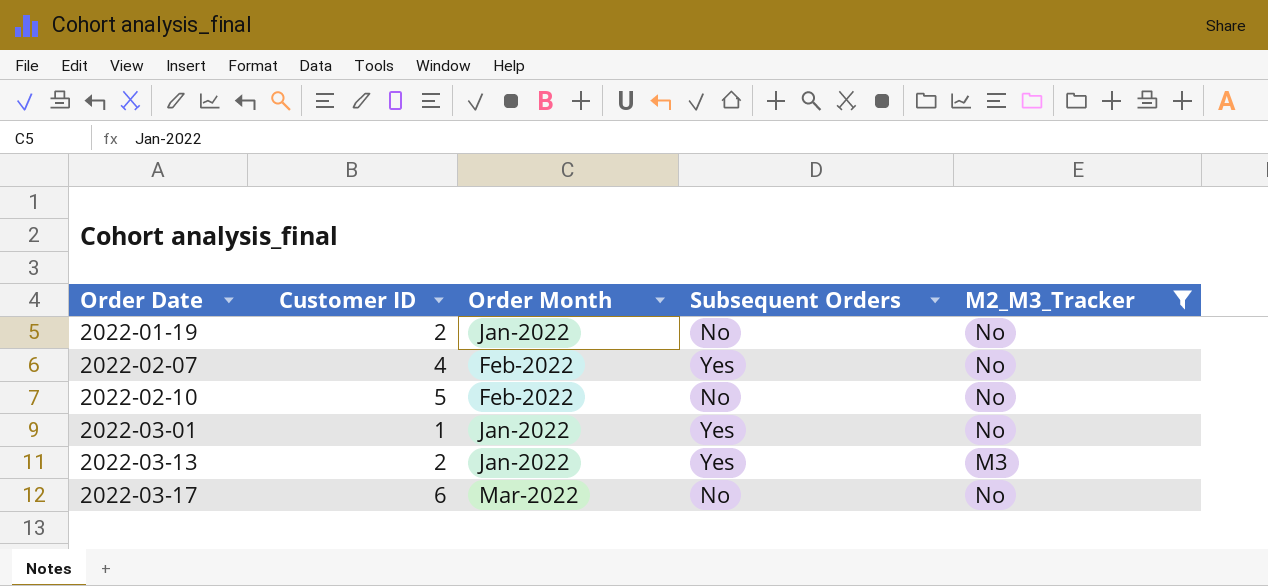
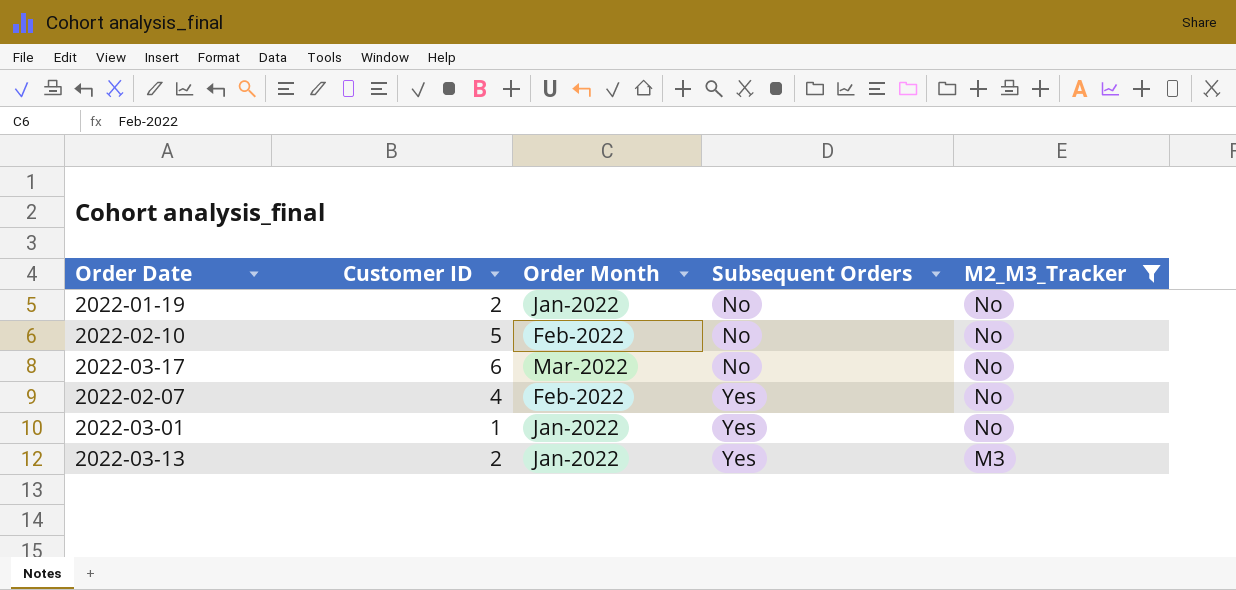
row order: Order Date ascending -> Subsequent Orders ascending

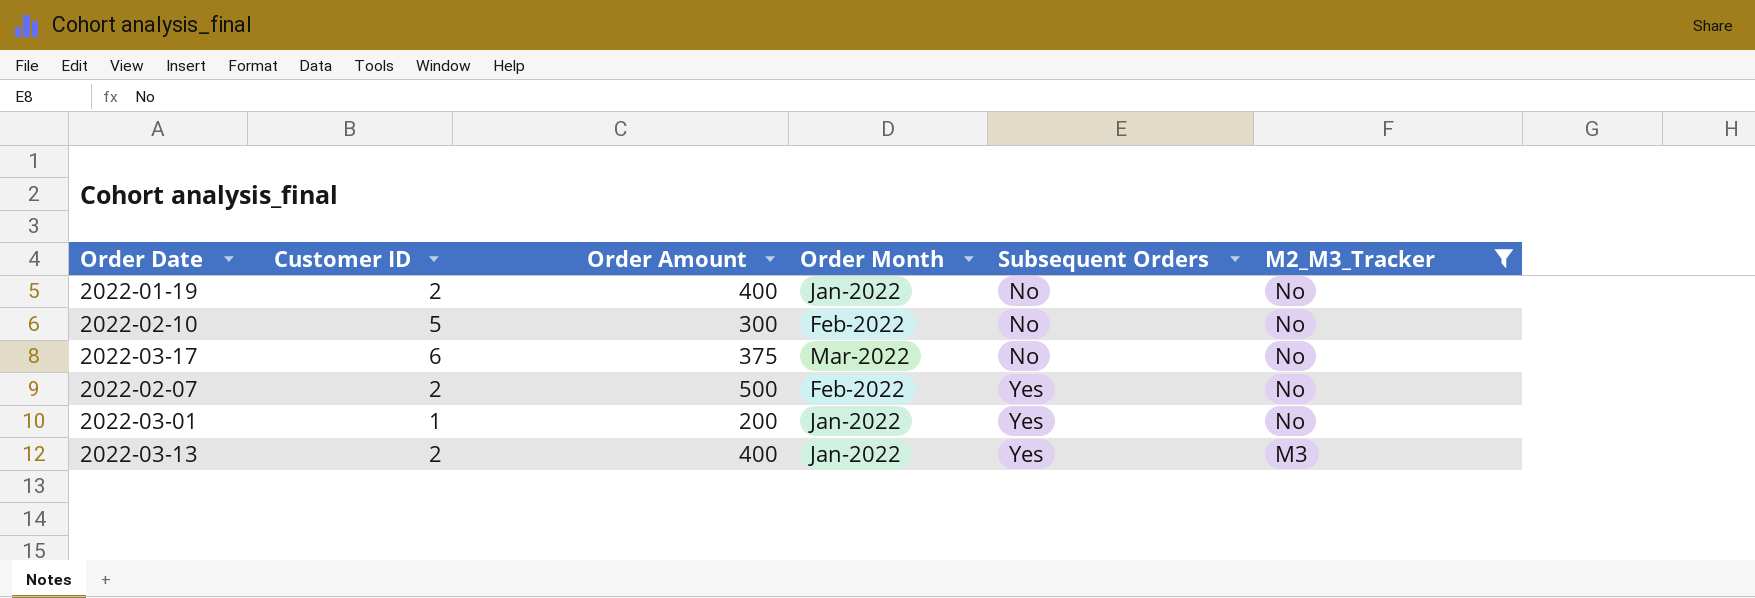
column Order Amount | position: none -> 3
2022-02-07 | Customer ID: 4 -> 2

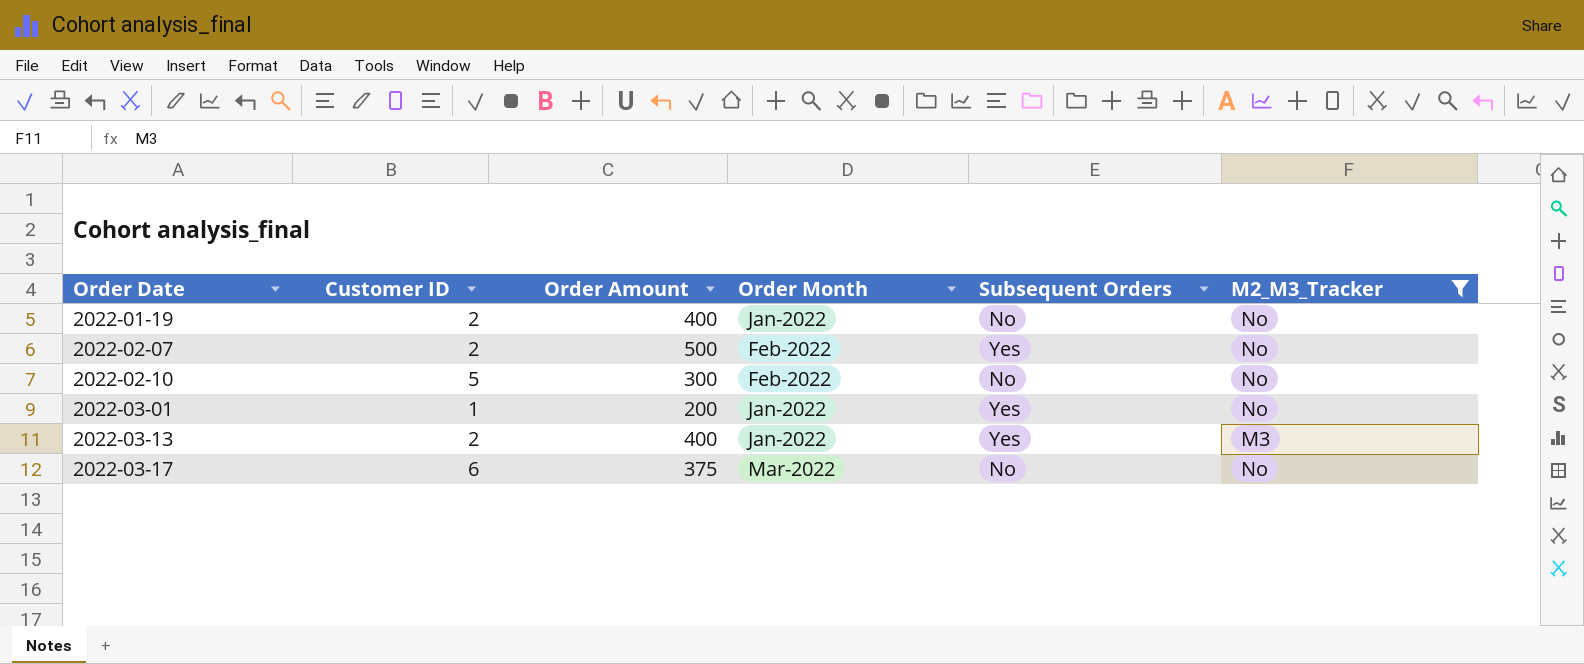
row order: Subsequent Orders ascending -> Order Date ascending

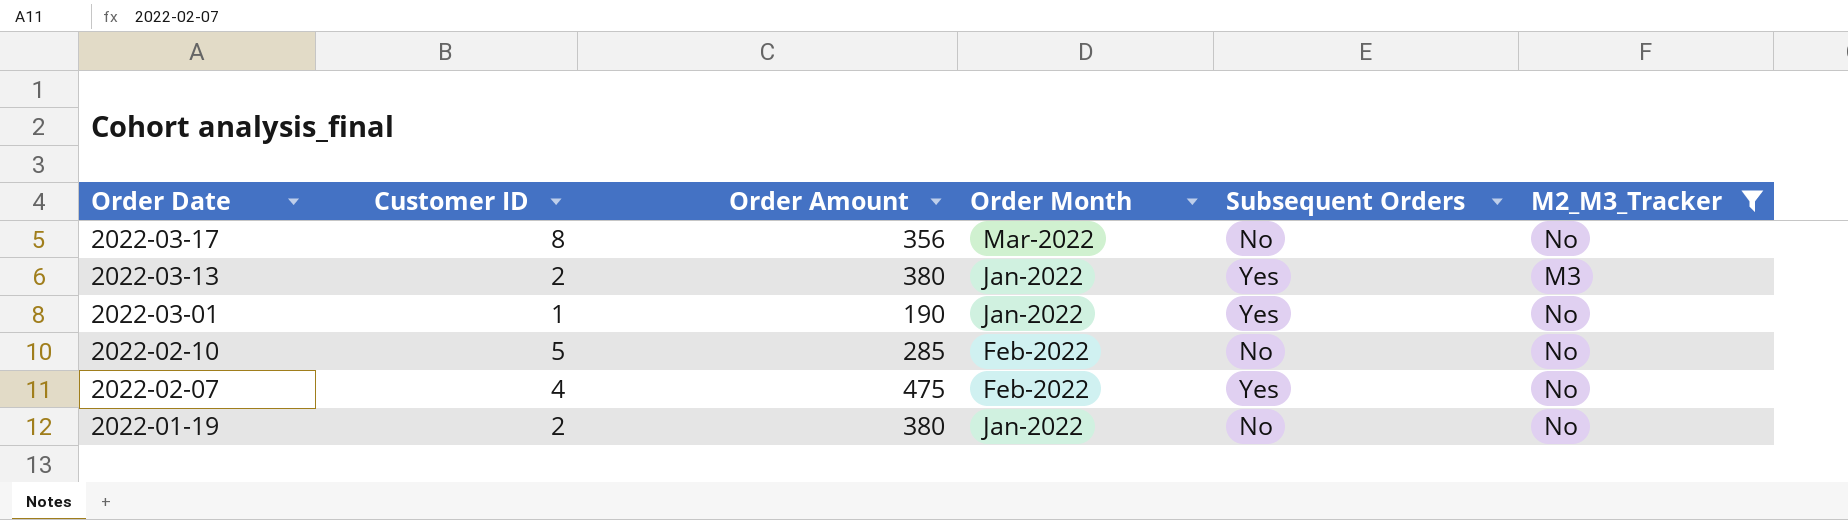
row order: Order Date ascending -> Order Date descending
2022-03-17 | Customer ID: 6 -> 8
2022-03-17 | Order Amount: 375 -> 356
2022-03-13 | Order Amount: 400 -> 380
2022-03-01 | Order Amount: 200 -> 190
2022-02-10 | Order Amount: 300 -> 285
2022-02-07 | Customer ID: 2 -> 4
2022-02-07 | Order Amount: 500 -> 475
2022-01-19 | Order Amount: 400 -> 380

